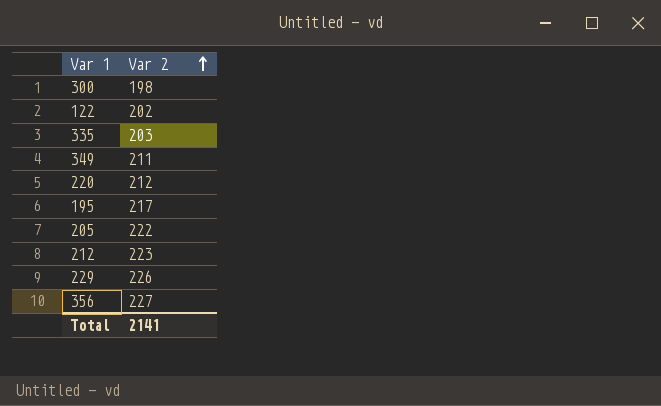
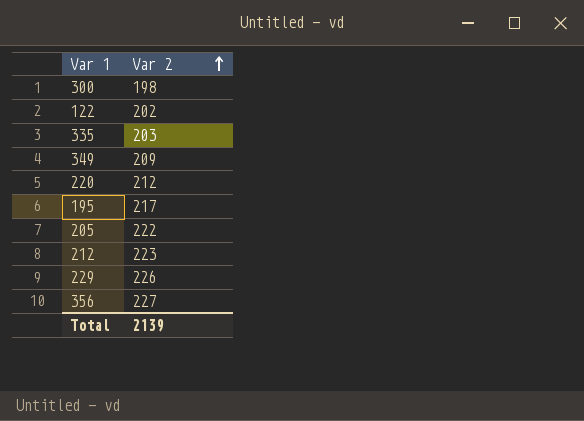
349 | Var 2: 211 -> 209
Total | Var 2: 2141 -> 2139

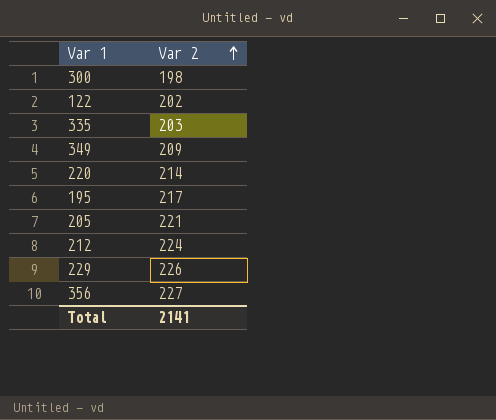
220 | Var 2: 212 -> 214
205 | Var 2: 222 -> 221
212 | Var 2: 223 -> 224
Total | Var 2: 2139 -> 2141

